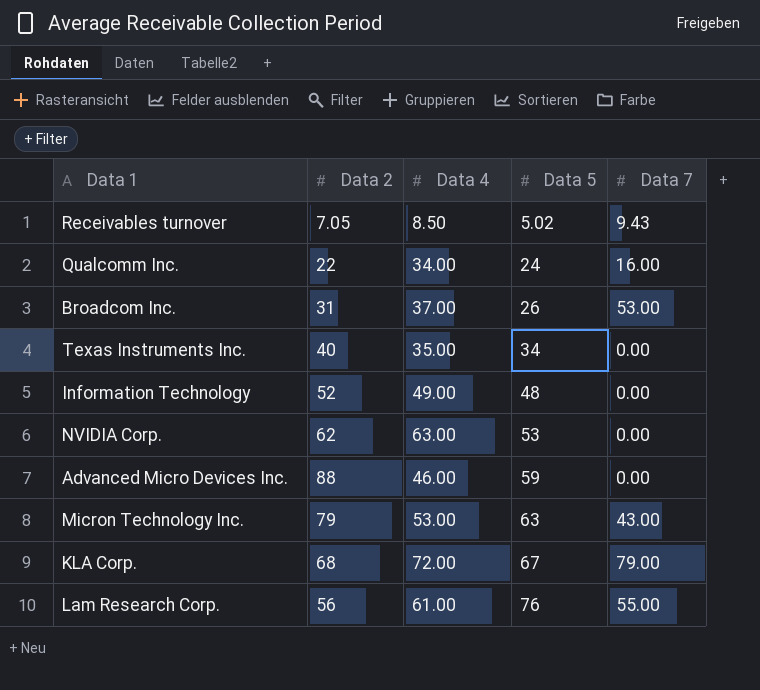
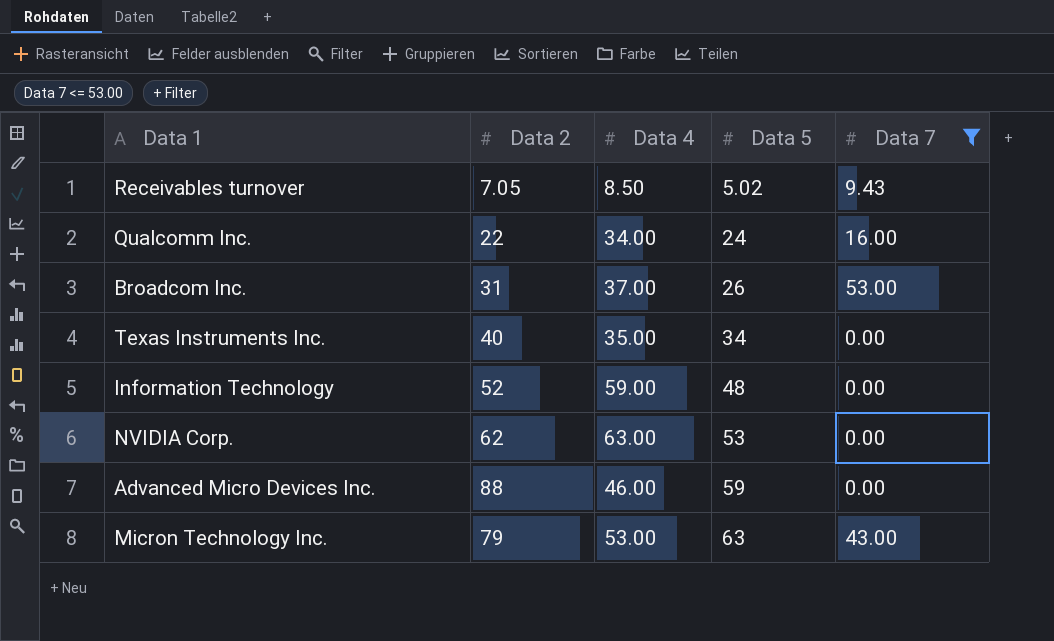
filter: none -> Data 7 <= 53.00
Information Technology | Data 4: 49.00 -> 59.00

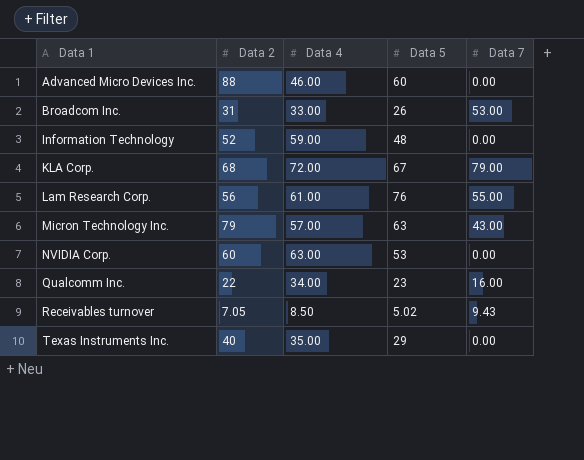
filter: Data 7 <= 53.00 -> none
row order: Data 5 ascending -> Data 1 ascending
Advanced Micro Devices Inc. | Data 5: 59 -> 60
Broadcom Inc. | Data 4: 37.00 -> 33.00
Micron Technology Inc. | Data 4: 53.00 -> 57.00
NVIDIA Corp. | Data 2: 62 -> 60
Qualcomm Inc. | Data 5: 24 -> 23
Texas Instruments Inc. | Data 5: 34 -> 29

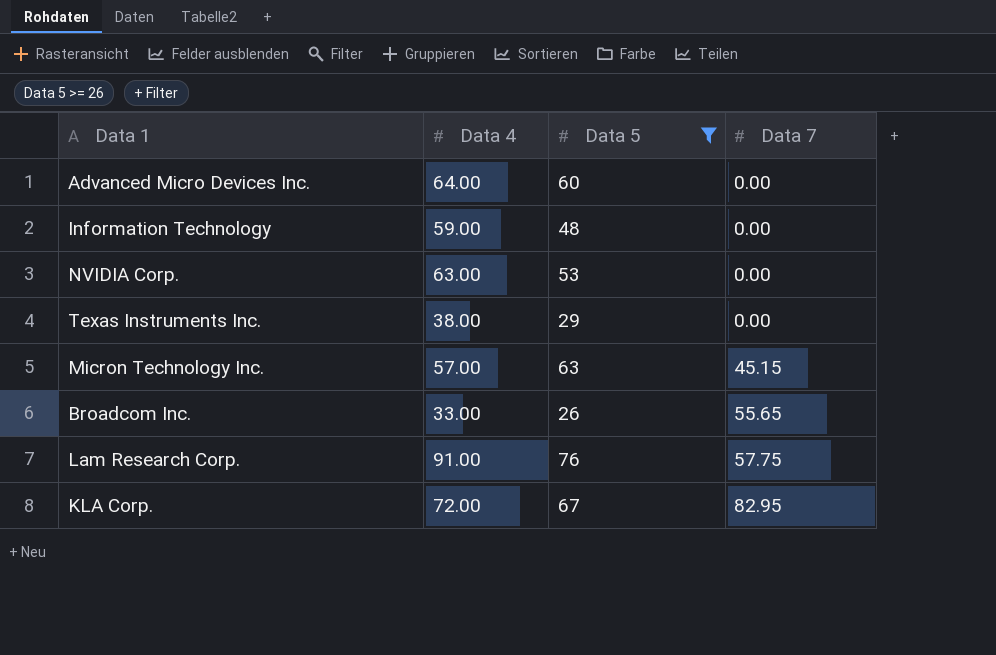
filter: none -> Data 5 >= 26
row order: Data 1 ascending -> Data 7 ascending
column Data 2 | position: 2 -> none
Advanced Micro Devices Inc. | Data 4: 46.00 -> 64.00
Texas Instruments Inc. | Data 4: 35.00 -> 38.00
Micron Technology Inc. | Data 7: 43.00 -> 45.15
Broadcom Inc. | Data 7: 53.00 -> 55.65
Lam Research Corp. | Data 4: 61.00 -> 91.00
Lam Research Corp. | Data 7: 55.00 -> 57.75
KLA Corp. | Data 7: 79.00 -> 82.95

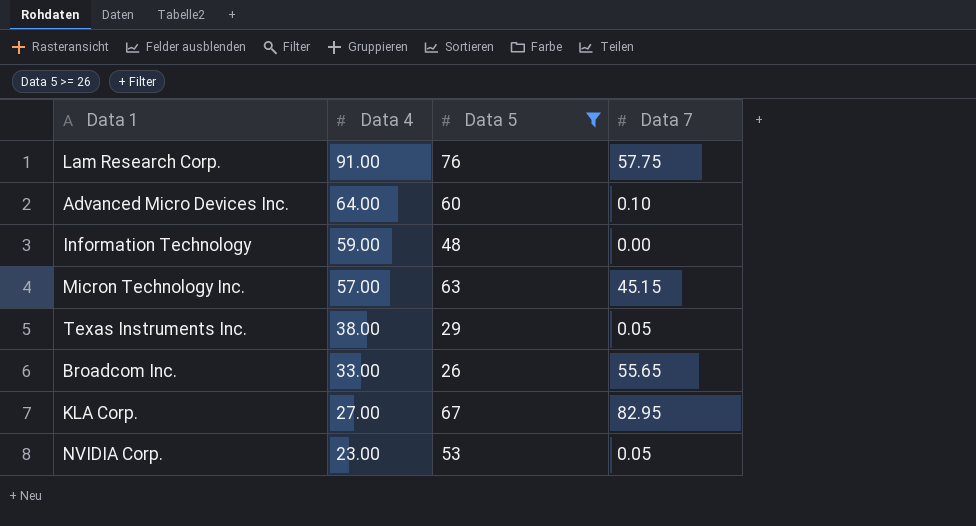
row order: Data 7 ascending -> Data 4 descending
Advanced Micro Devices Inc. | Data 7: 0.00 -> 0.10
Texas Instruments Inc. | Data 7: 0.00 -> 0.05
KLA Corp. | Data 4: 72.00 -> 27.00
NVIDIA Corp. | Data 4: 63.00 -> 23.00
NVIDIA Corp. | Data 7: 0.00 -> 0.05

